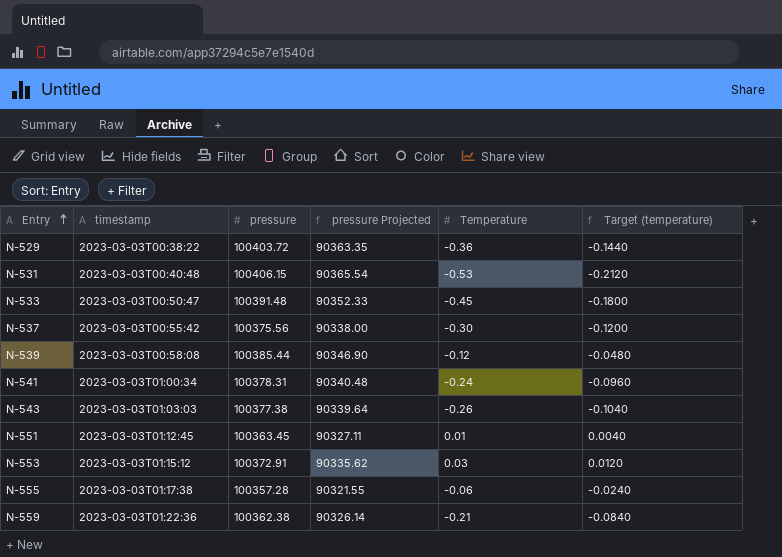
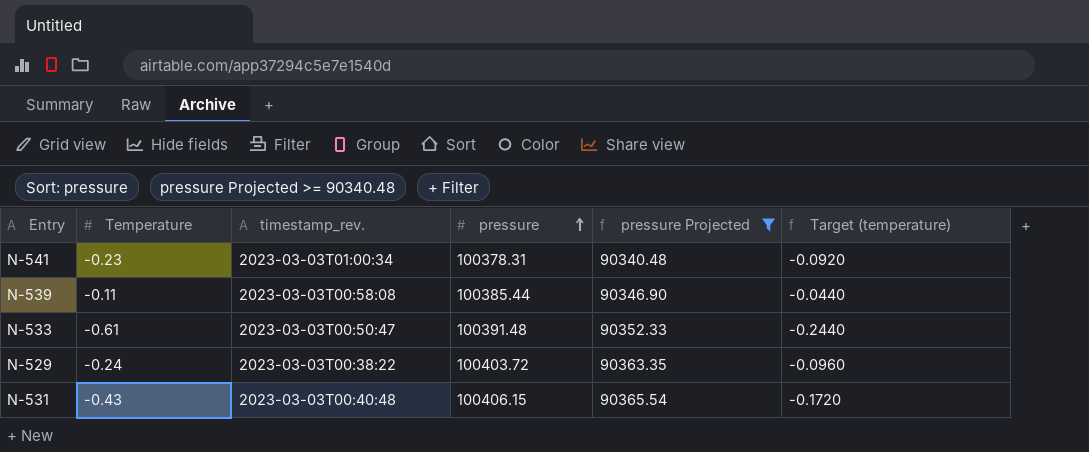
filter: none -> pressure Projected >= 90340.48
row order: Entry ascending -> pressure ascending
column Temperature | position: 5 -> 2
column name: timestamp -> timestamp_rev.
N-541 | Temperature: -0.24 -> -0.23
N-541 | Target (temperature): -0.0960 -> -0.0920
N-539 | Temperature: -0.12 -> -0.11
N-539 | Target (temperature): -0.0480 -> -0.0440
N-533 | Temperature: -0.45 -> -0.61
N-533 | Target (temperature): -0.1800 -> -0.2440
N-529 | Temperature: -0.36 -> -0.24
N-529 | Target (temperature): -0.1440 -> -0.0960
N-531 | Temperature: -0.53 -> -0.43
N-531 | Target (temperature): -0.2120 -> -0.1720

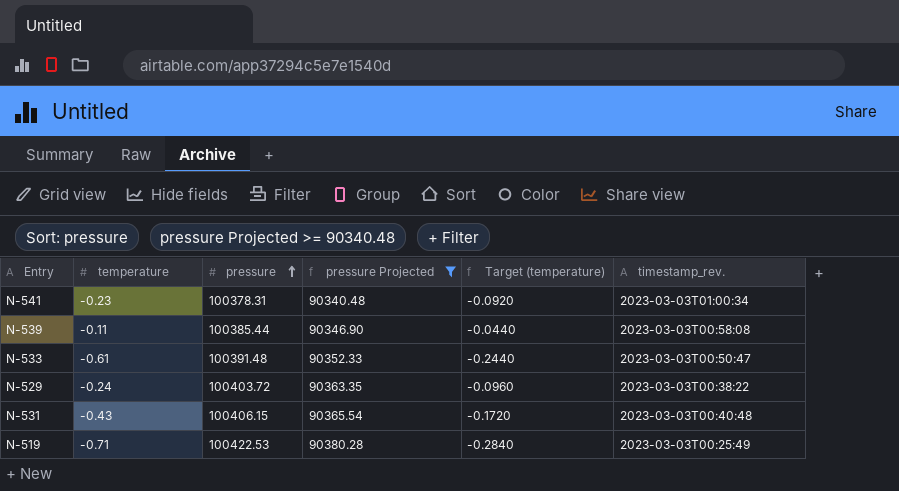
column name: Temperature -> temperature
column timestamp_rev. | position: 3 -> 6
row N-519: none -> -0.71 | 100422.53 | 90380.28 | -0.2840 | 2023-03-03T00:25:49

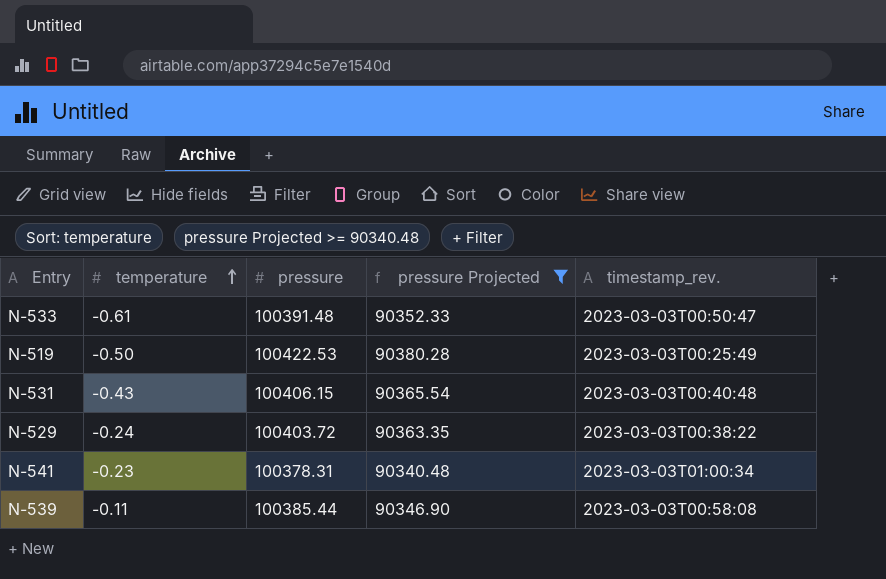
row order: pressure ascending -> temperature ascending
column Target (temperature) | formula: [temperature] * 0.4 -> none
N-519 | temperature: -0.71 -> -0.50

